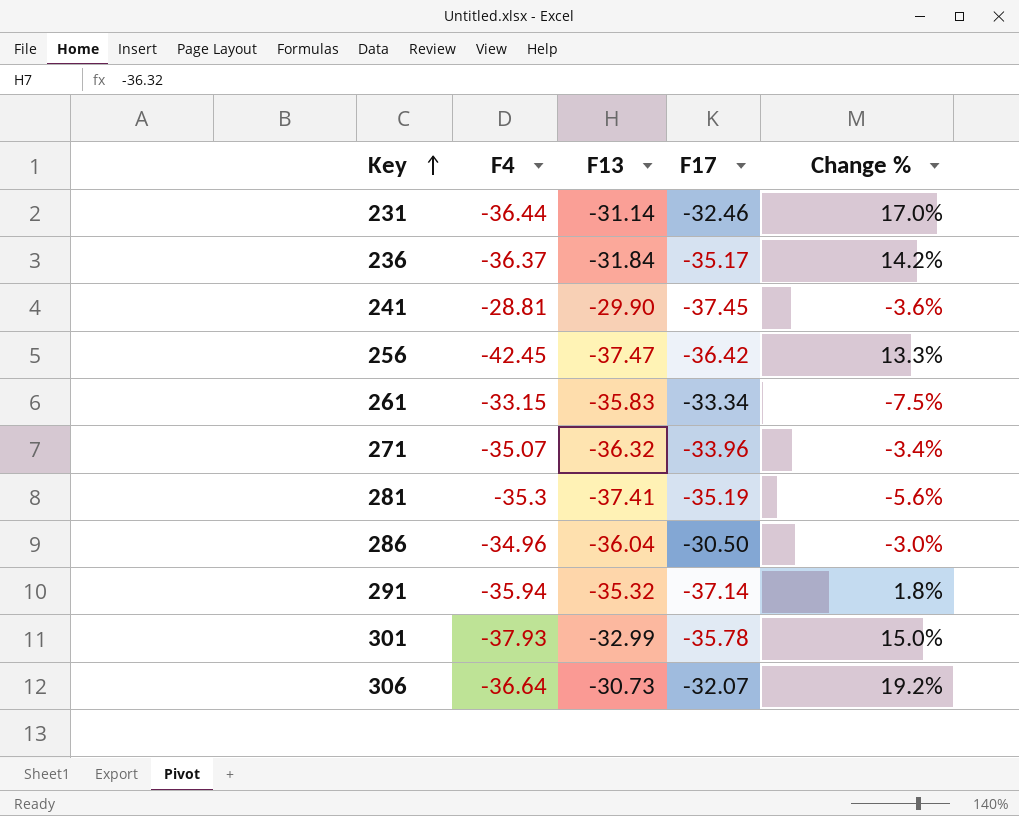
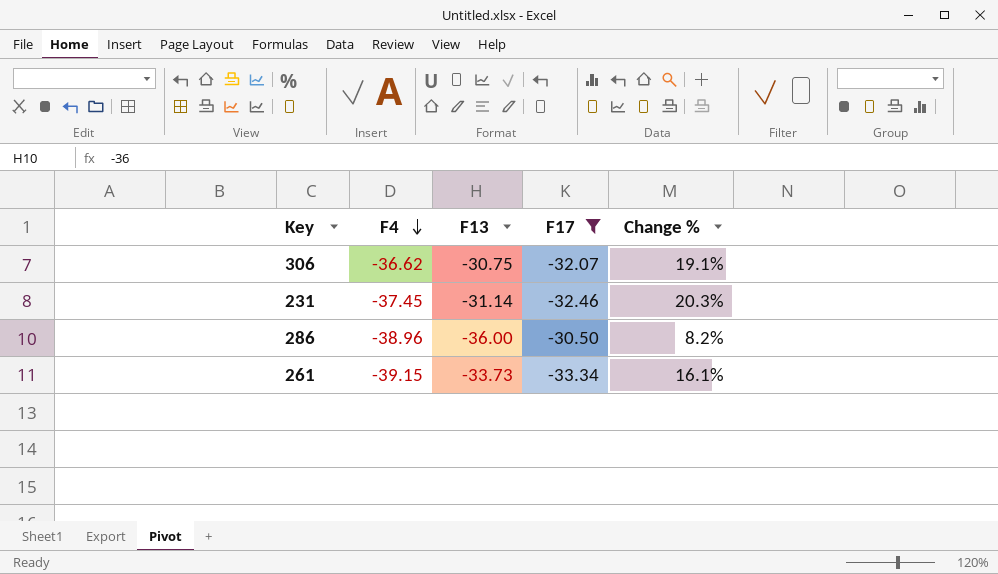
filter: none -> F17 >= -33.34
row order: Key ascending -> F4 descending
306 | F4: -36.64 -> -36.62
306 | F13: -30.73 -> -30.75
306 | Change %: 19.2% -> 19.1%
231 | F4: -36.44 -> -37.45
231 | Change %: 17.0% -> 20.3%
286 | F4: -34.96 -> -38.96
286 | F13: -36.04 -> -36.00
286 | Change %: -3.0% -> 8.2%
261 | F4: -33.15 -> -39.15
261 | F13: -35.83 -> -33.73
261 | Change %: -7.5% -> 16.1%

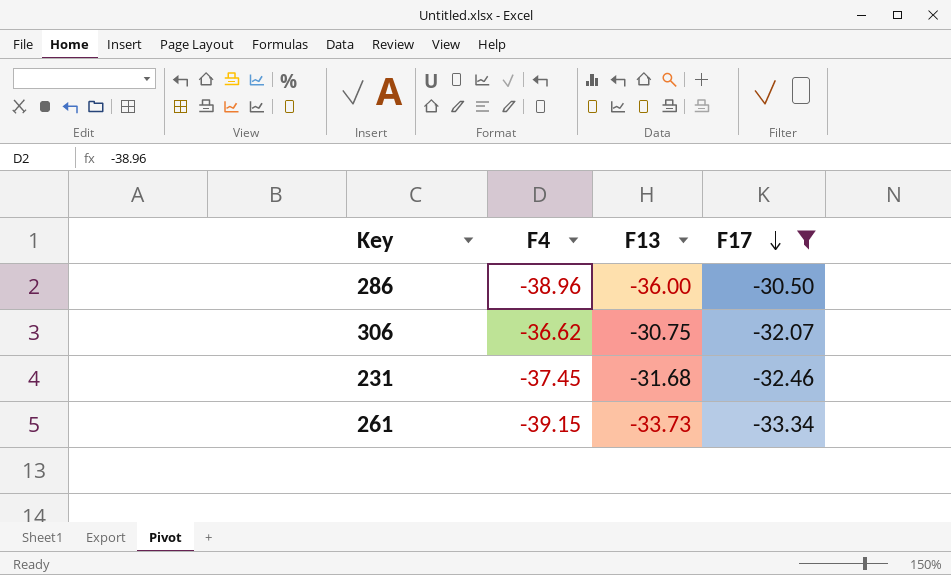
row order: F4 descending -> F17 descending
column Change % | formula: ([F4] - [F13]) / [F13] -> none
231 | F13: -31.14 -> -31.68

